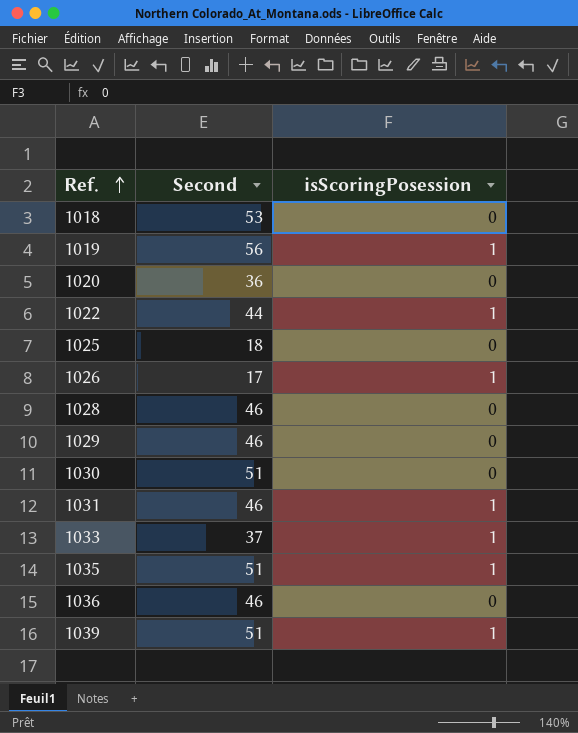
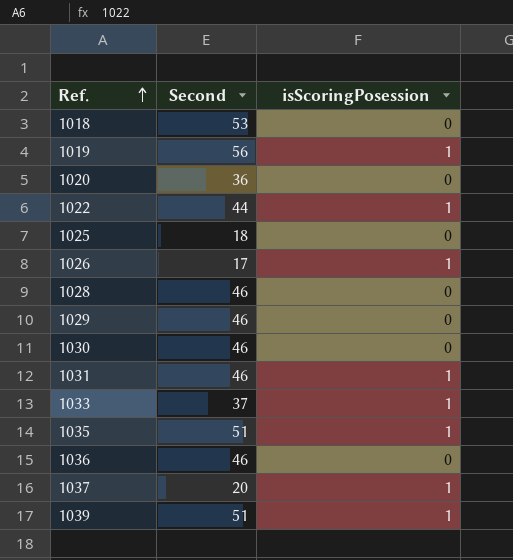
1030 | Second: 51 -> 46
row 1037: none -> 20 | 1

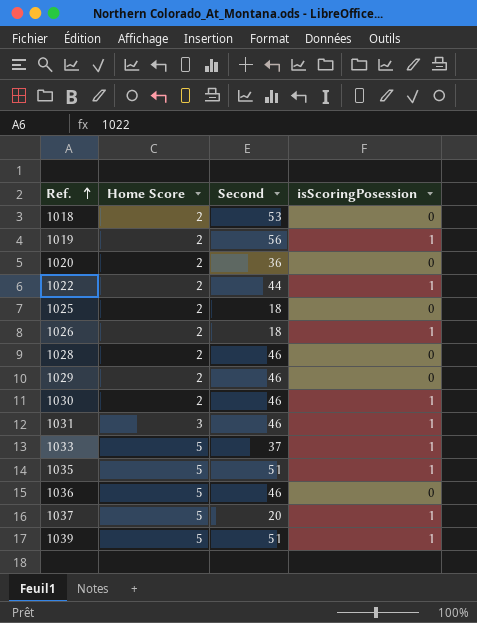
column Home Score | position: none -> 2
1026 | Second: 17 -> 18
1030 | isScoringPosession: 0 -> 1

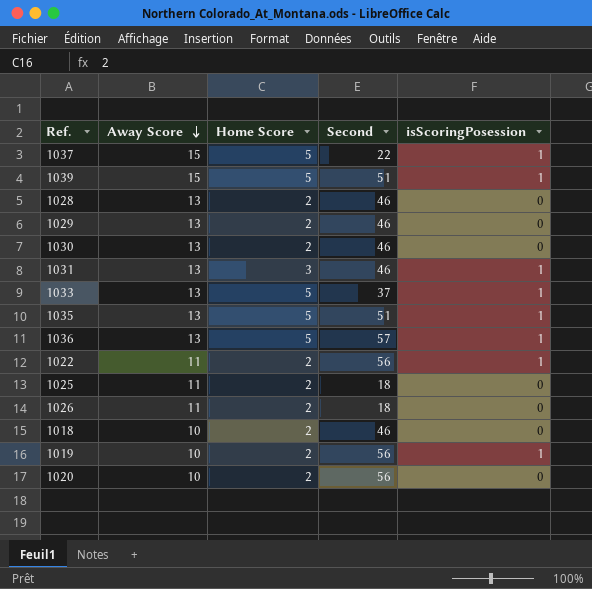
row order: Ref. ascending -> Away Score descending
column Away Score | position: none -> 2
1037 | Second: 20 -> 22
1030 | isScoringPosession: 1 -> 0
1036 | Second: 46 -> 57
1036 | isScoringPosession: 0 -> 1
1022 | Second: 44 -> 56
1026 | isScoringPosession: 1 -> 0
1018 | Second: 53 -> 46
1020 | Second: 36 -> 56

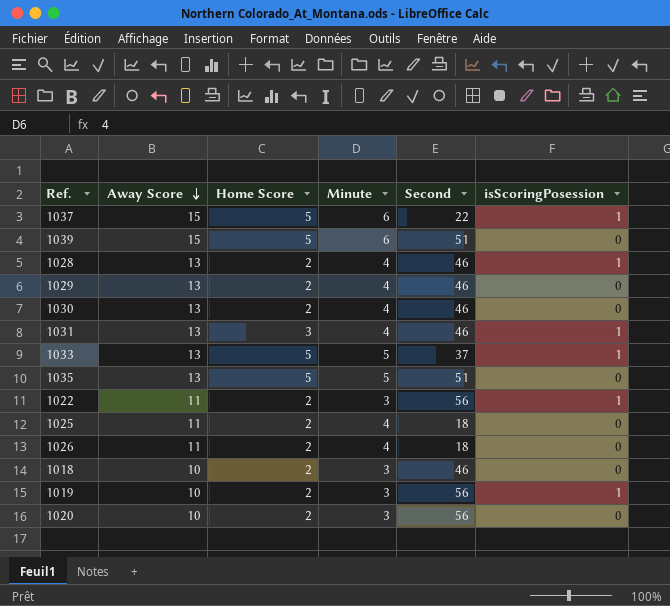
column Minute | position: none -> 4
row 1036: 13 | 5 | 57 | 1 -> none
1039 | isScoringPosession: 1 -> 0
1028 | isScoringPosession: 0 -> 1
1035 | isScoringPosession: 1 -> 0

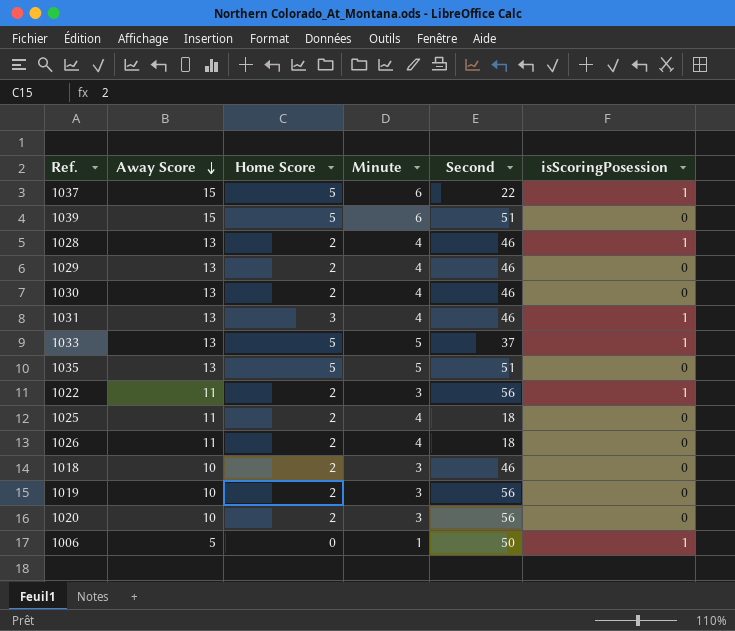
1019 | isScoringPosession: 1 -> 0
row 1006: none -> 5 | 0 | 1 | 50 | 1

